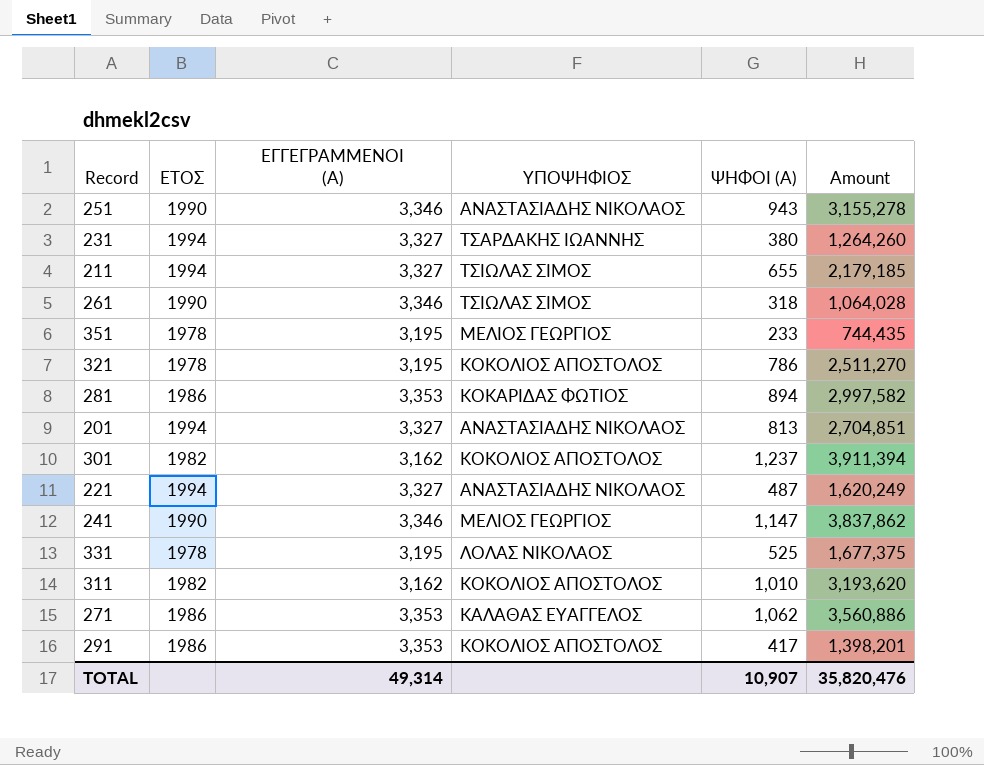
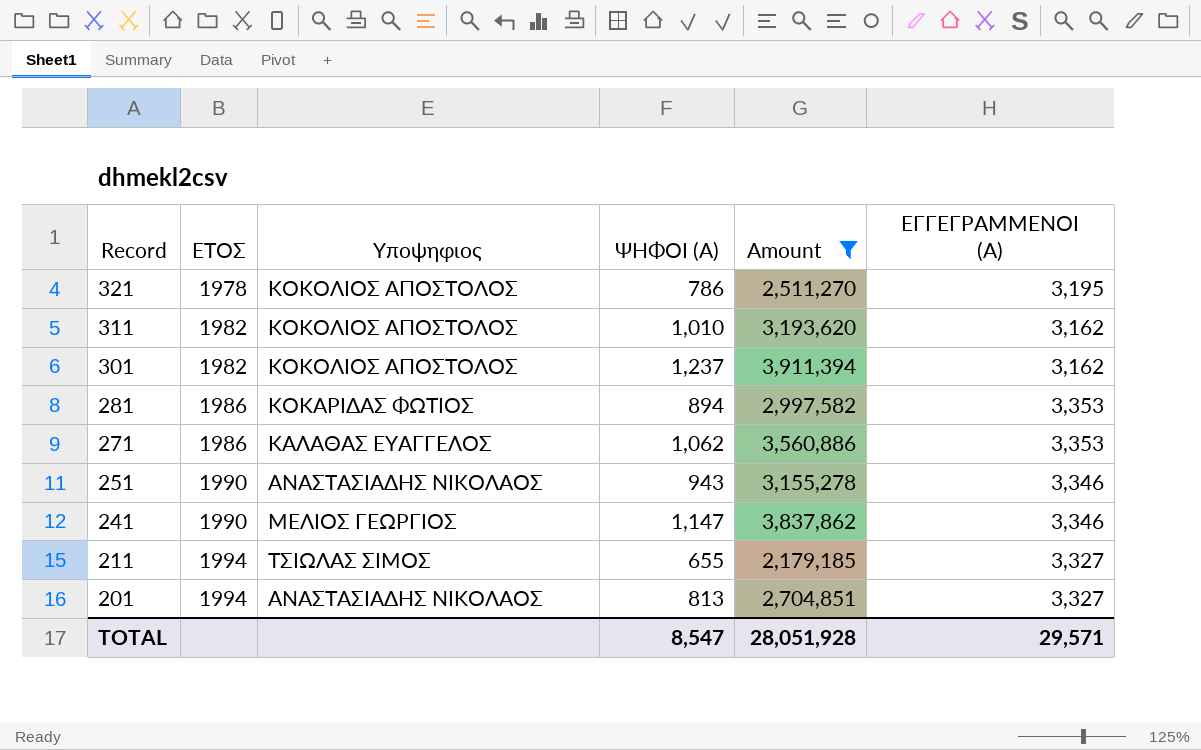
filter: none -> Amount >= 2,179,185
row order: none -> Record descending
column name: ΥΠΟΨΗΦΙΟΣ -> Υποψηφιος
column ΕΓΓΕΓΡΑΜΜΕΝΟΙ (Α) | position: 3 -> 6
TOTAL | ΨΗΦΟΙ (Α): 10,907 -> 8,547
TOTAL | Amount: 35,820,476 -> 28,051,928
TOTAL | ΕΓΓΕΓΡΑΜΜΕΝΟΙ (Α): 49,314 -> 29,571

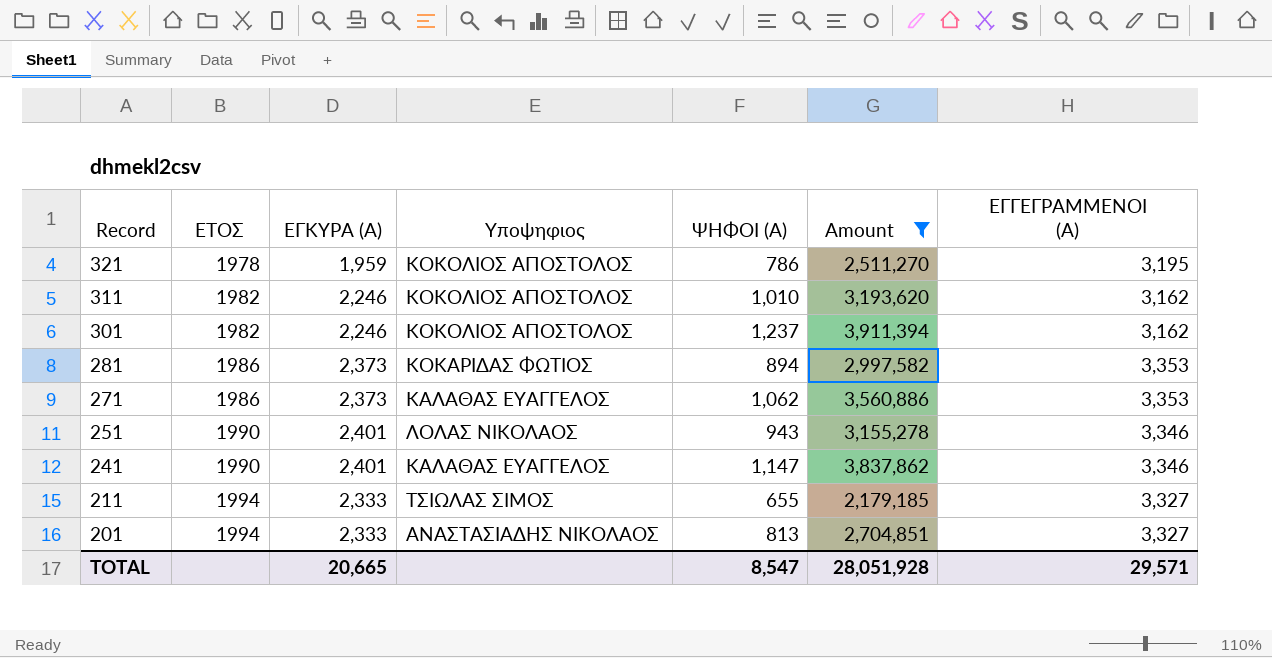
column ΕΓΚΥΡΑ (Α) | position: none -> 3
251 | Υποψηφιος: ΑΝΑΣΤΑΣΙΑΔΗΣ ΝΙΚΟΛΑΟΣ -> ΛΟΛΑΣ ΝΙΚΟΛΑΟΣ
241 | Υποψηφιος: ΜΕΛΙΟΣ ΓΕΩΡΓΙΟΣ -> ΚΑΛΑΘΑΣ ΕΥΑΓΓΕΛΟΣ

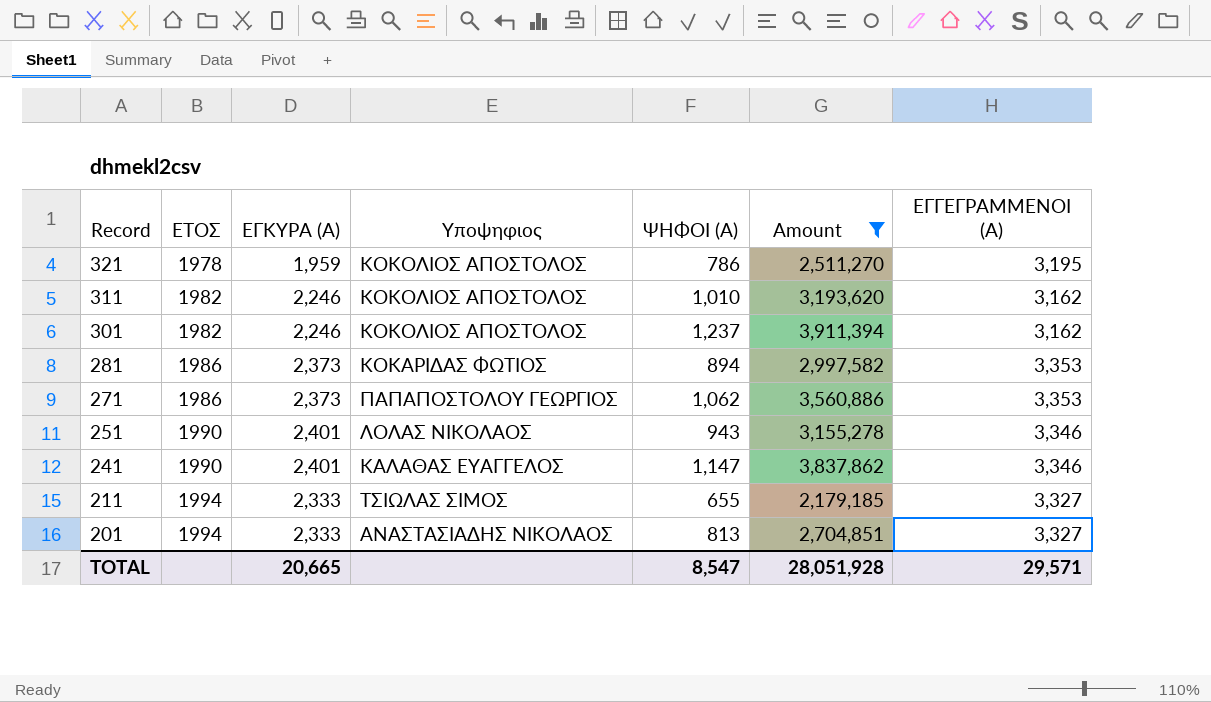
271 | Υποψηφιος: ΚΑΛΑΘΑΣ ΕΥΑΓΓΕΛΟΣ -> ΠΑΠΑΠΟΣΤΟΛΟΥ ΓΕΩΡΓΙΟΣ

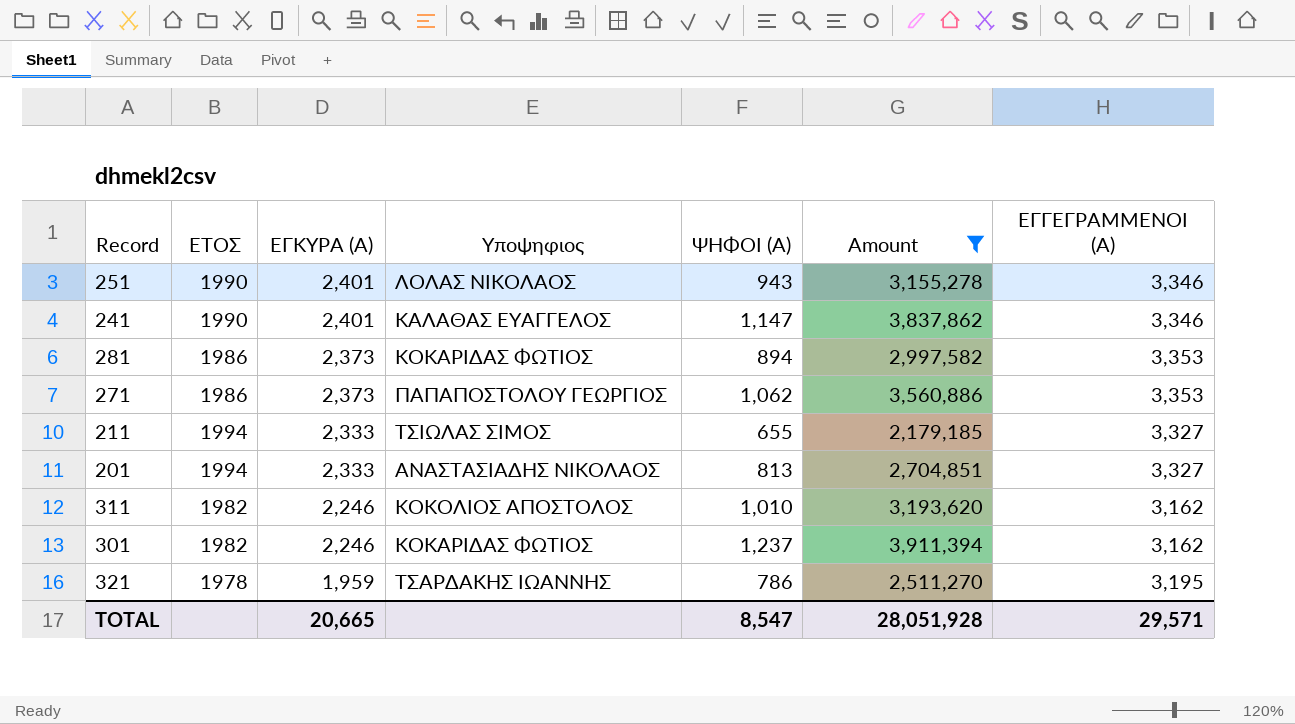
row order: Record descending -> ΕΓΚΥΡΑ (Α) descending
301 | Υποψηφιος: ΚΟΚΟΛΙΟΣ ΑΠΟΣΤΟΛΟΣ -> ΚΟΚΑΡΙΔΑΣ ΦΩΤΙΟΣ
321 | Υποψηφιος: ΚΟΚΟΛΙΟΣ ΑΠΟΣΤΟΛΟΣ -> ΤΣΑΡΔΑΚΗΣ ΙΩΑΝΝΗΣ

